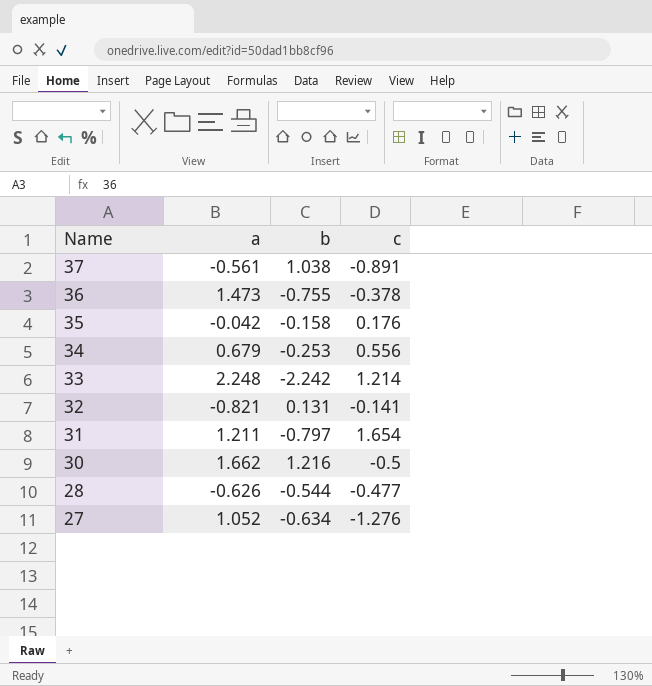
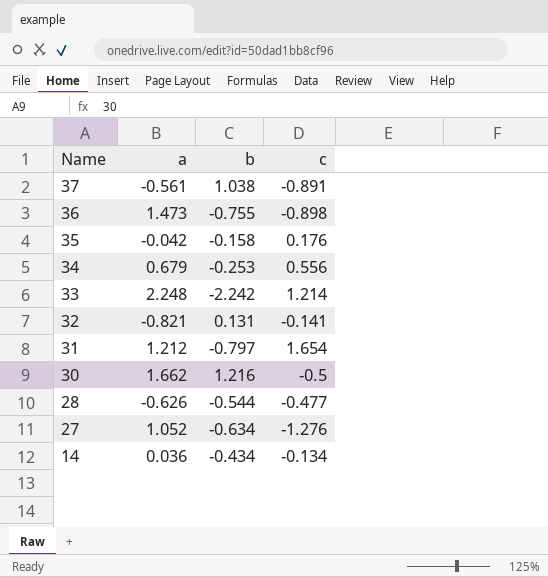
36 | c: -0.378 -> -0.898
31 | a: 1.211 -> 1.212
row 14: none -> 0.036 | -0.434 | -0.134

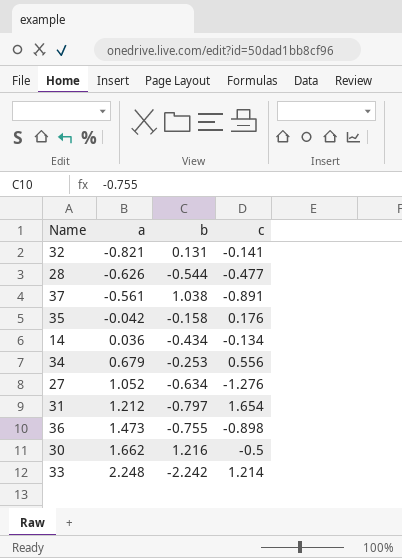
row order: Name descending -> a ascending

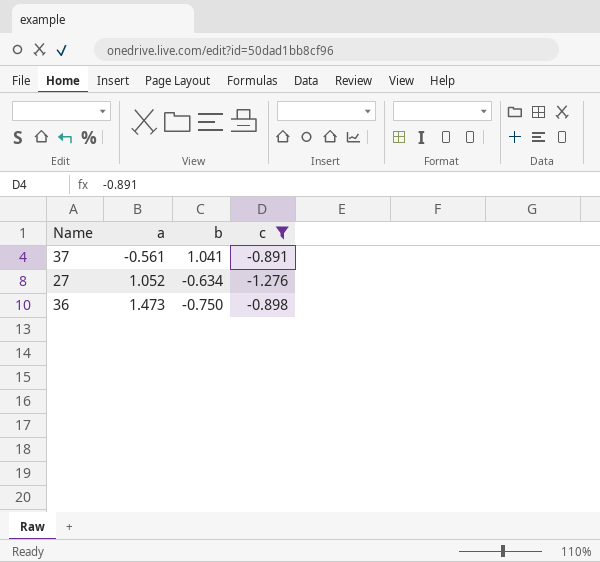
filter: none -> c <= -0.891
37 | b: 1.038 -> 1.041
36 | b: -0.755 -> -0.750

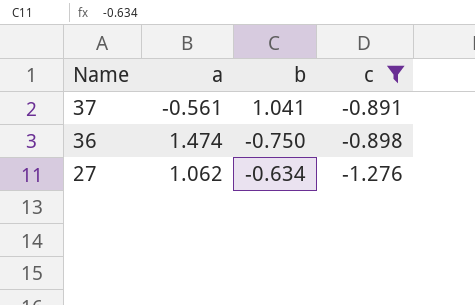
row order: a ascending -> Name descending
36 | a: 1.473 -> 1.474
27 | a: 1.052 -> 1.062

